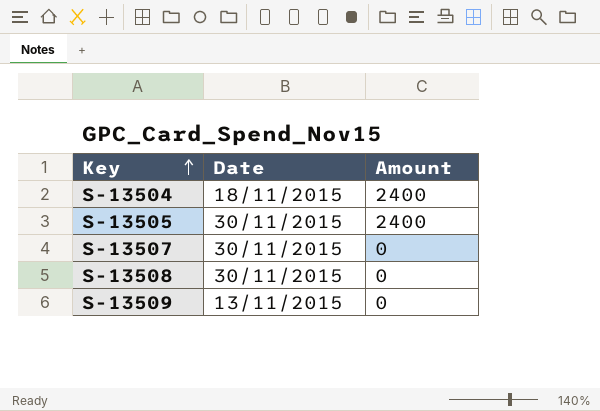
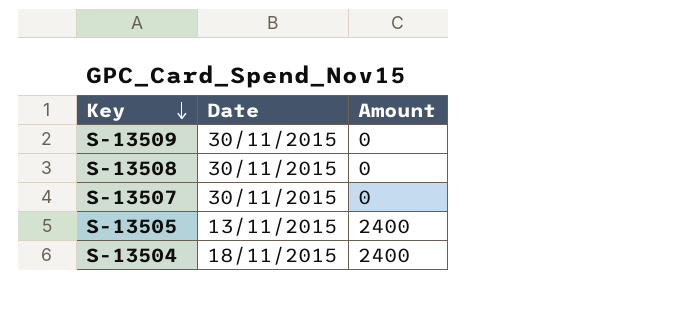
row order: Key ascending -> Key descending
S-13509 | Date: 13/11/2015 -> 30/11/2015
S-13505 | Date: 30/11/2015 -> 13/11/2015

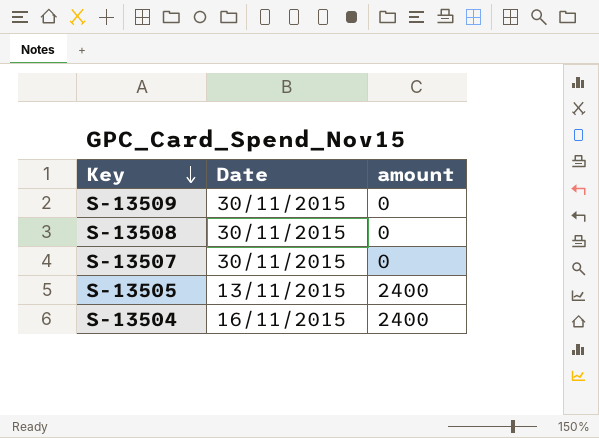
column name: Amount -> amount
S-13504 | Date: 18/11/2015 -> 16/11/2015

